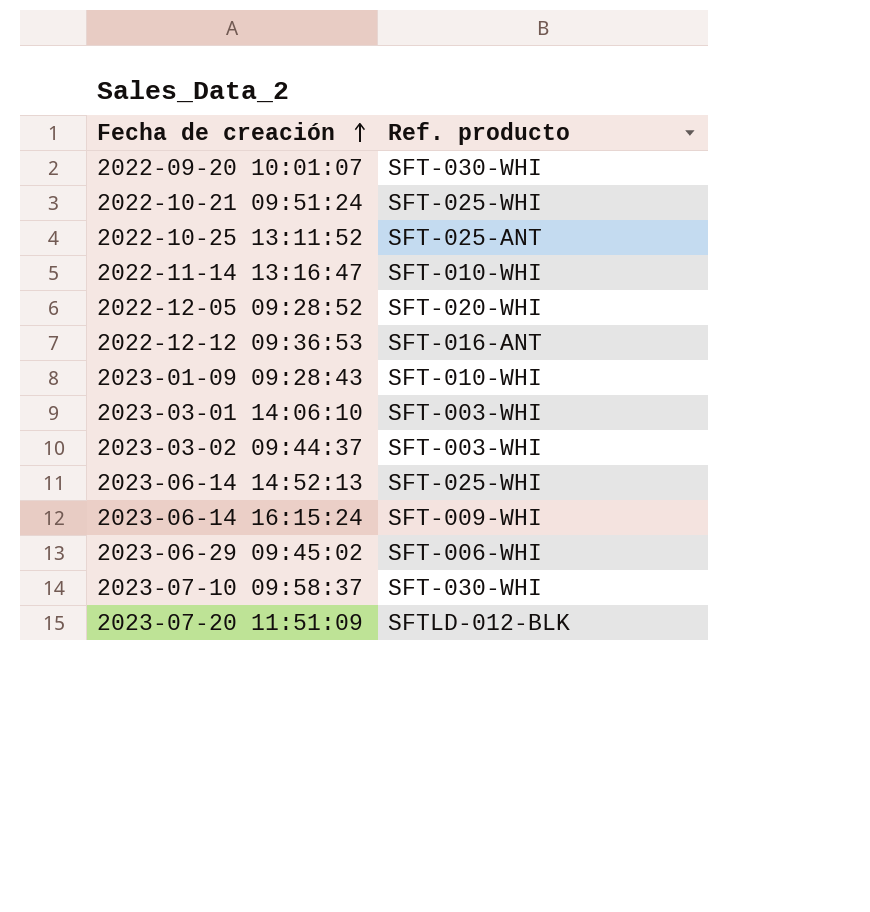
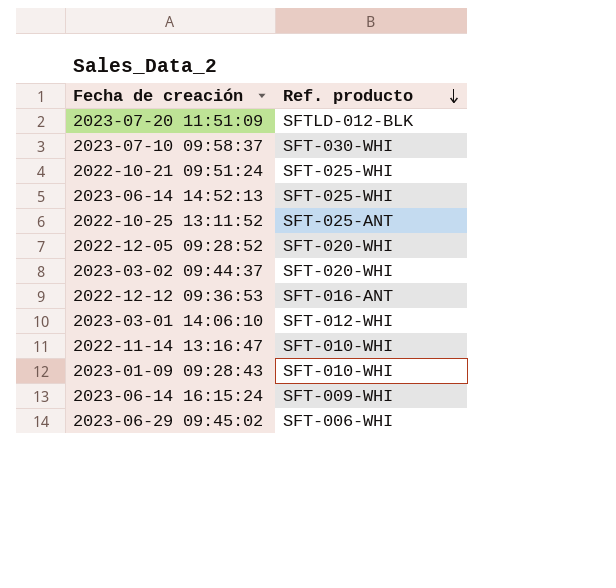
row order: Fecha de creación ascending -> Ref. producto descending
row 2022-09-20 10:01:07: SFT-030-WHI -> none
2023-03-02 09:44:37 | Ref. producto: SFT-003-WHI -> SFT-020-WHI
2023-03-01 14:06:10 | Ref. producto: SFT-003-WHI -> SFT-012-WHI

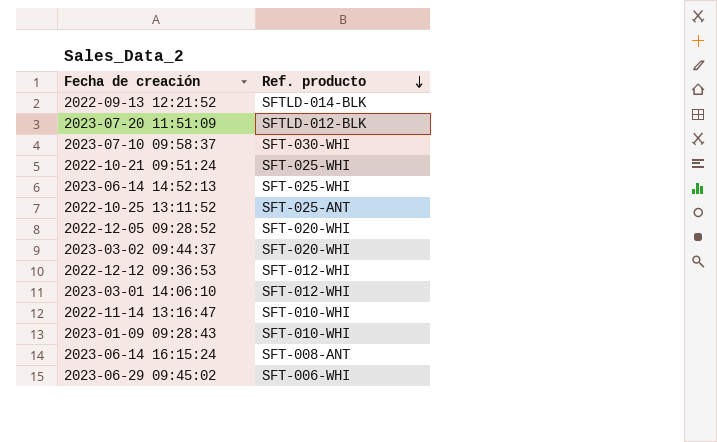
row 2022-09-13 12:21:52: none -> SFTLD-014-BLK
2022-12-12 09:36:53 | Ref. producto: SFT-016-ANT -> SFT-012-WHI
2023-06-14 16:15:24 | Ref. producto: SFT-009-WHI -> SFT-008-ANT

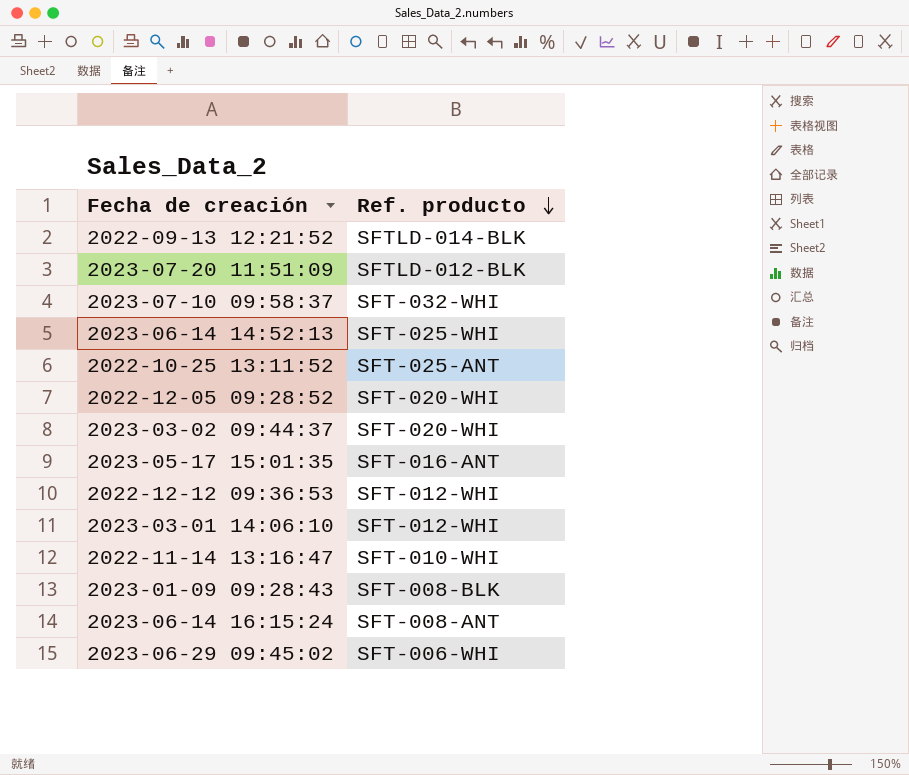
row 2022-10-21 09:51:24: SFT-025-WHI -> none
2023-07-10 09:58:37 | Ref. producto: SFT-030-WHI -> SFT-032-WHI
row 2023-05-17 15:01:35: none -> SFT-016-ANT
2023-01-09 09:28:43 | Ref. producto: SFT-010-WHI -> SFT-008-BLK

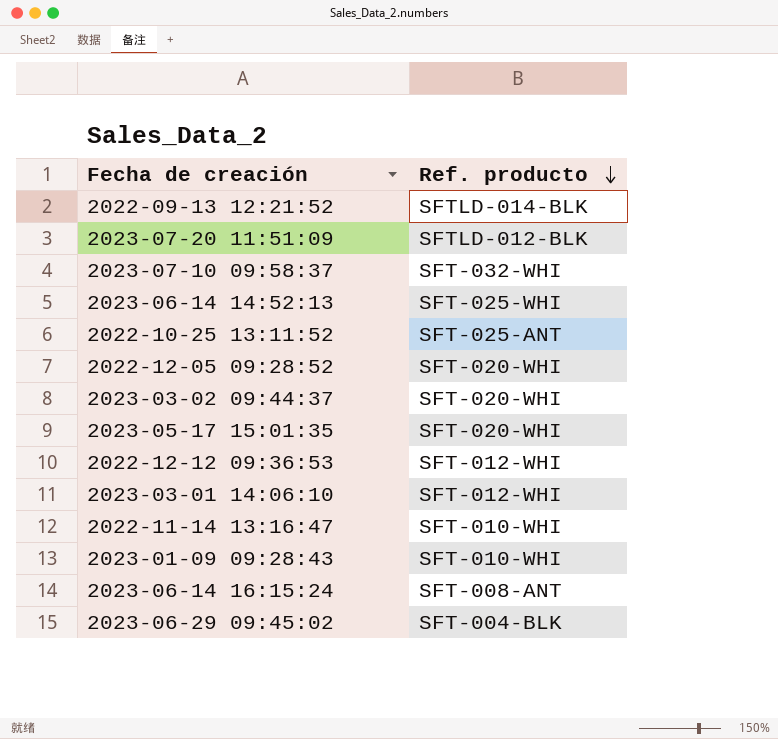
2023-05-17 15:01:35 | Ref. producto: SFT-016-ANT -> SFT-020-WHI
2023-01-09 09:28:43 | Ref. producto: SFT-008-BLK -> SFT-010-WHI
2023-06-29 09:45:02 | Ref. producto: SFT-006-WHI -> SFT-004-BLK

